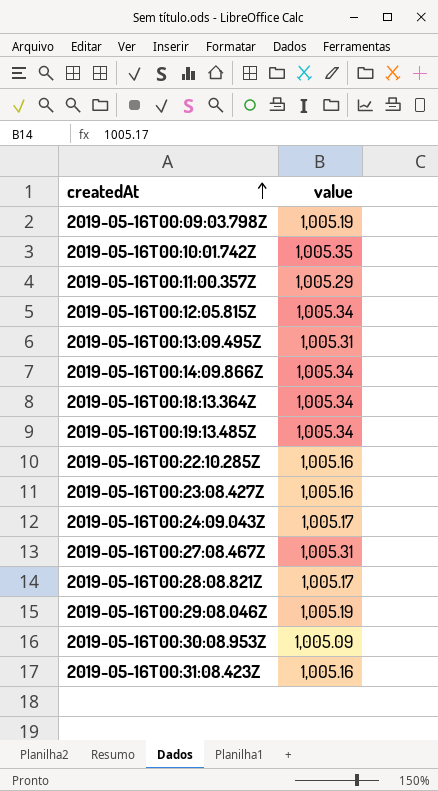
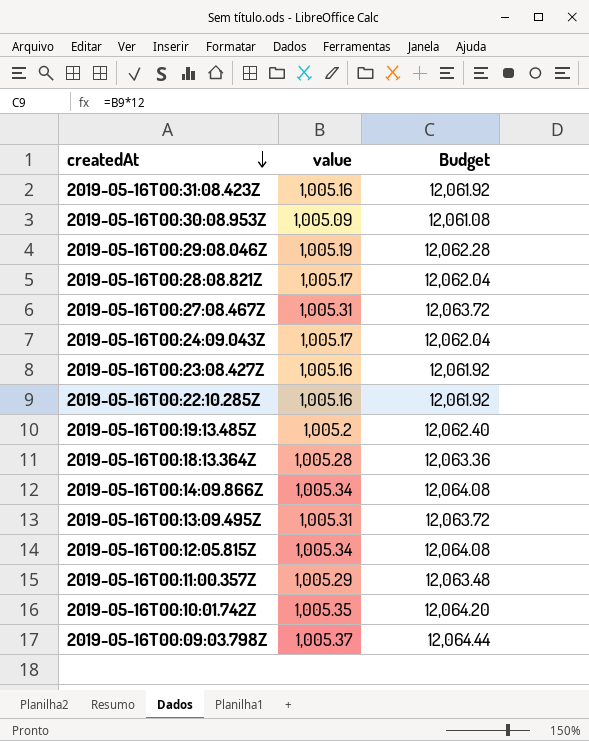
row order: createdAt ascending -> createdAt descending
column Budget | formula: none -> [value] * 12
2019-05-16T00:19:13.485Z | value: 1,005.34 -> 1,005.2
2019-05-16T00:18:13.364Z | value: 1,005.34 -> 1,005.28
2019-05-16T00:09:03.798Z | value: 1,005.19 -> 1,005.37

